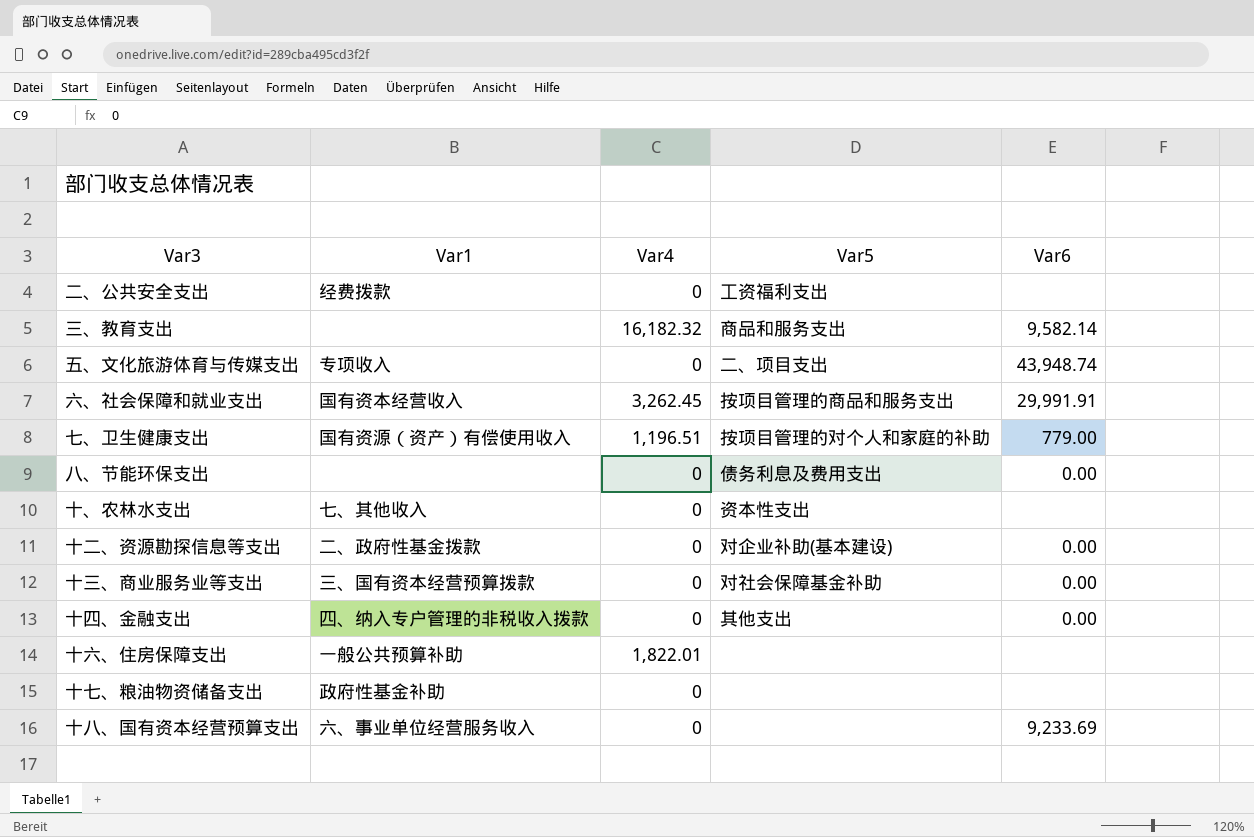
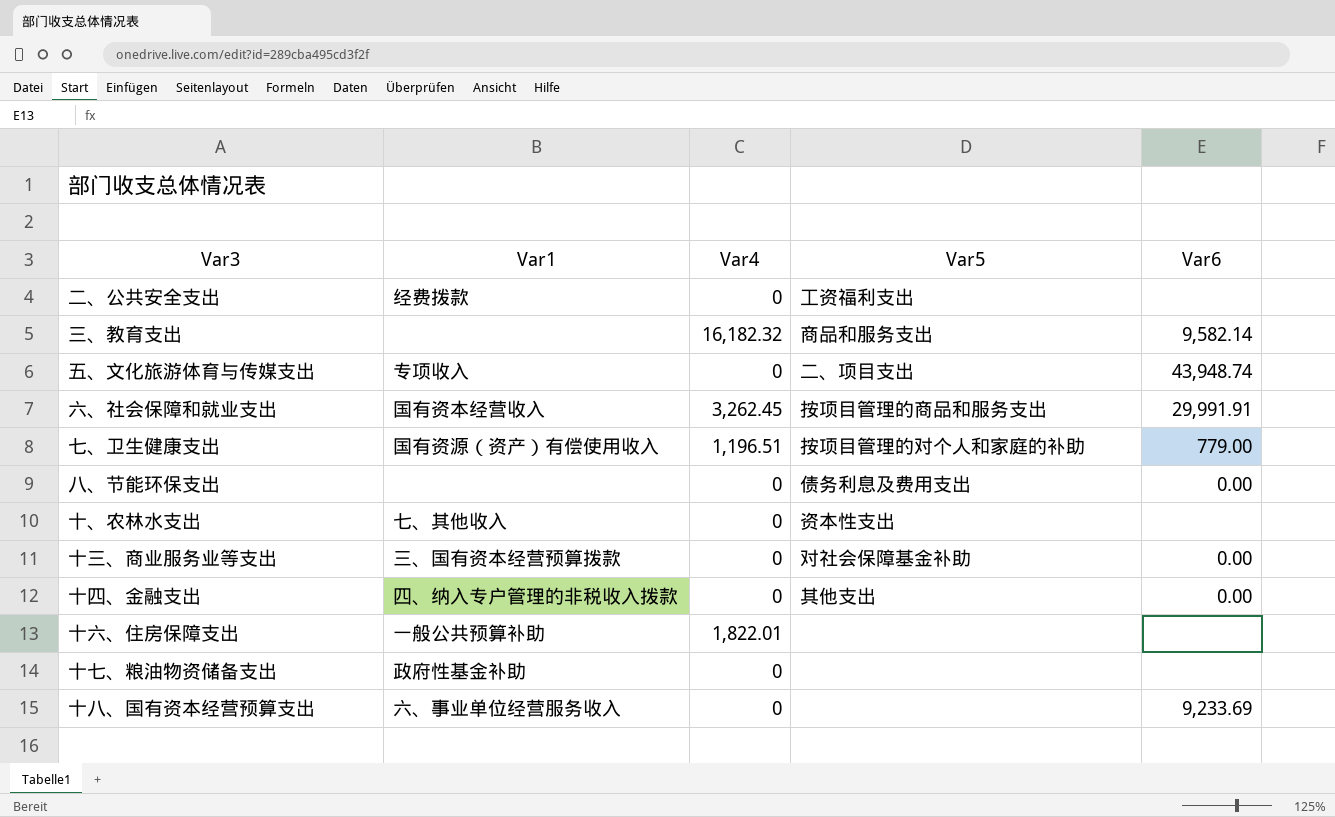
row 十二、资源勘探信息等支出: 二、政府性基金拨款 | 0 | 对企业补助(基本建设) | 0.00 -> none

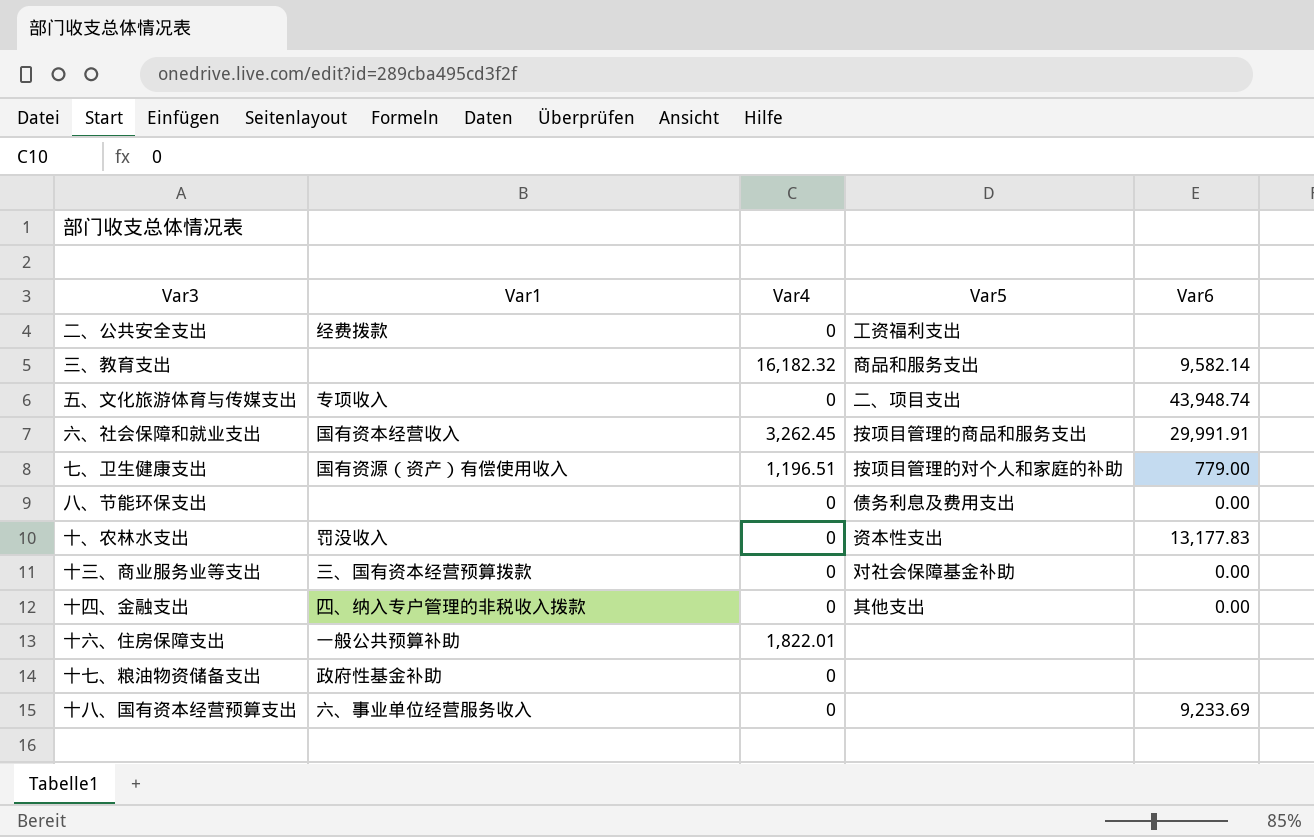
十、农林水支出 | Var1: 七、其他收入 -> 罚没收入
十、农林水支出 | Var6: none -> 13,177.83

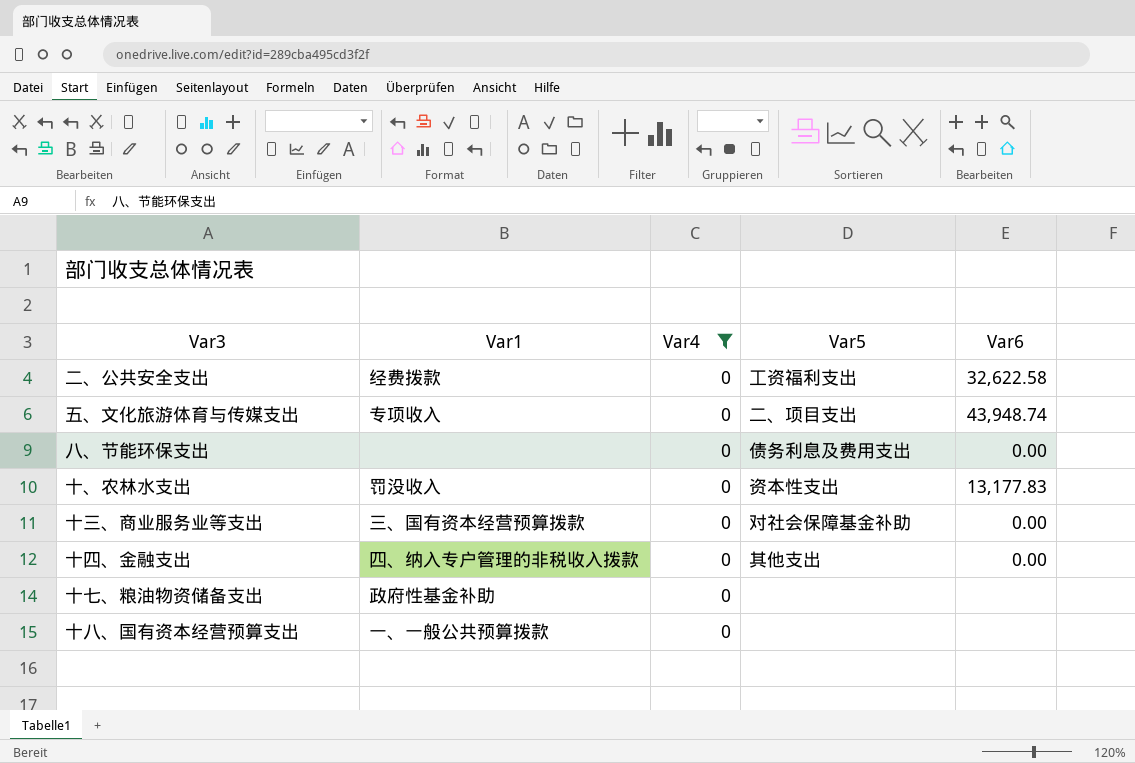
filter: none -> Var4 = 0
二、公共安全支出 | Var6: none -> 32,622.58
十八、国有资本经营预算支出 | Var1: 六、事业单位经营服务收入 -> 一、一般公共预算拨款
十八、国有资本经营预算支出 | Var6: 9,233.69 -> none

